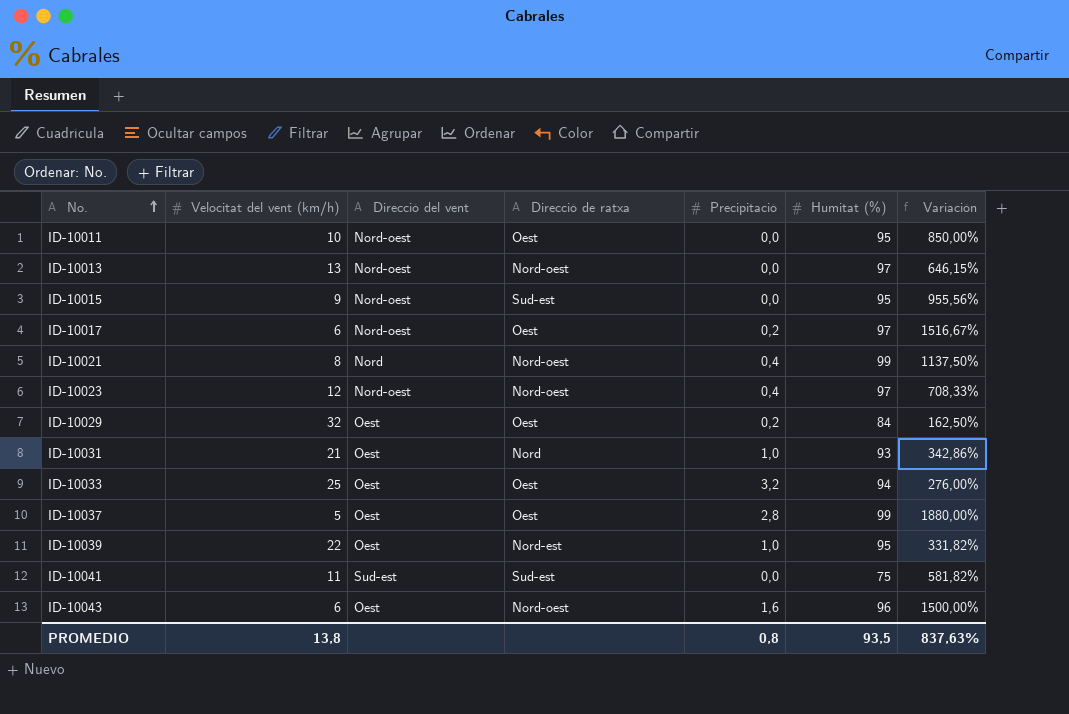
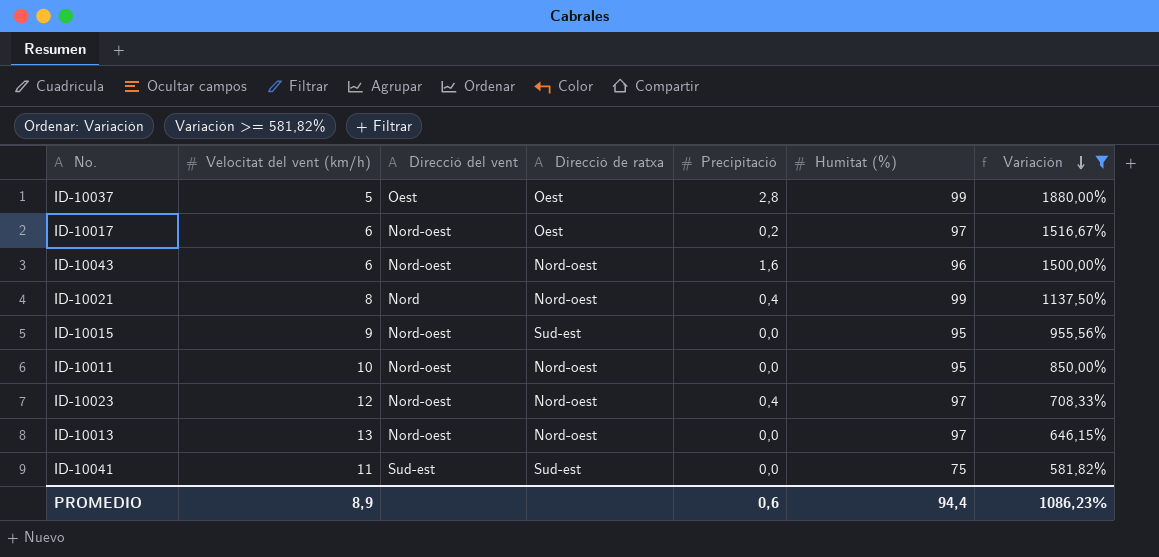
filter: none -> Variación >= 581,82%
row order: No. ascending -> Variación descending
ID-10043 | Direcció del vent: Oest -> Nord-oest
ID-10011 | Direcció de ratxa: Oest -> Nord-oest
PROMEDIO | Velocitat del vent (km/h): 13,8 -> 8,9
PROMEDIO | Precipitació: 0,8 -> 0,6
PROMEDIO | Humitat (%): 93,5 -> 94,4
PROMEDIO | Variación: 837,63% -> 1086,23%

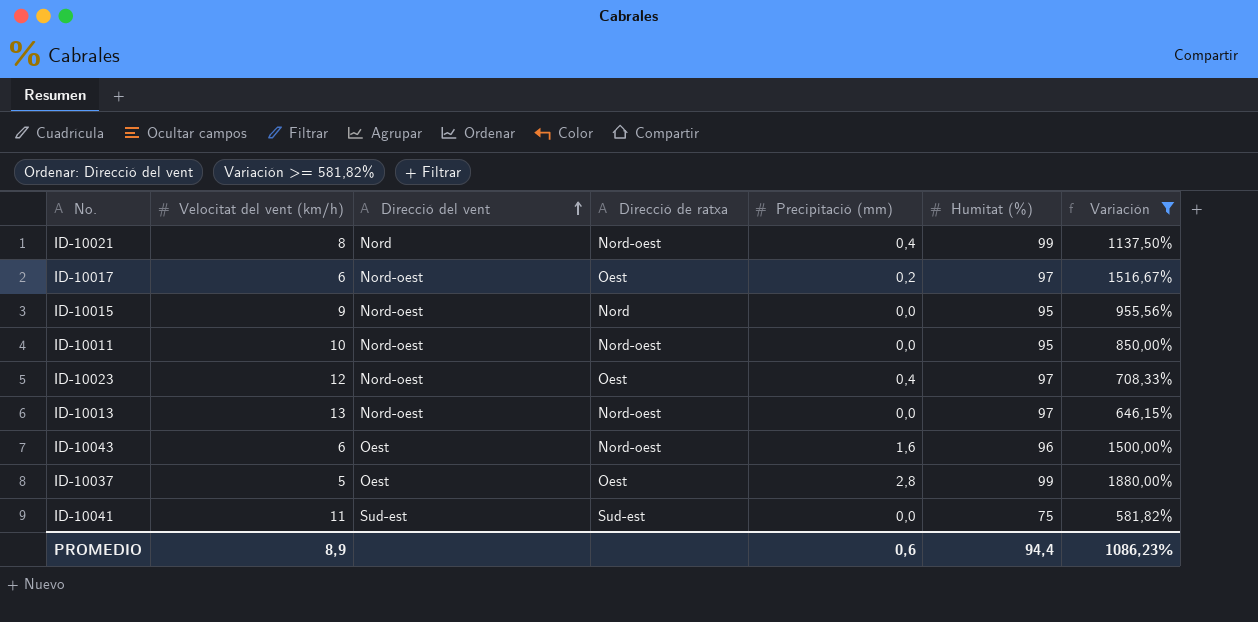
row order: Variación descending -> Direcció del vent ascending
column name: Precipitació -> Precipitació (mm)
ID-10015 | Direcció de ratxa: Sud-est -> Nord
ID-10023 | Direcció de ratxa: Nord-oest -> Oest
ID-10043 | Direcció del vent: Nord-oest -> Oest

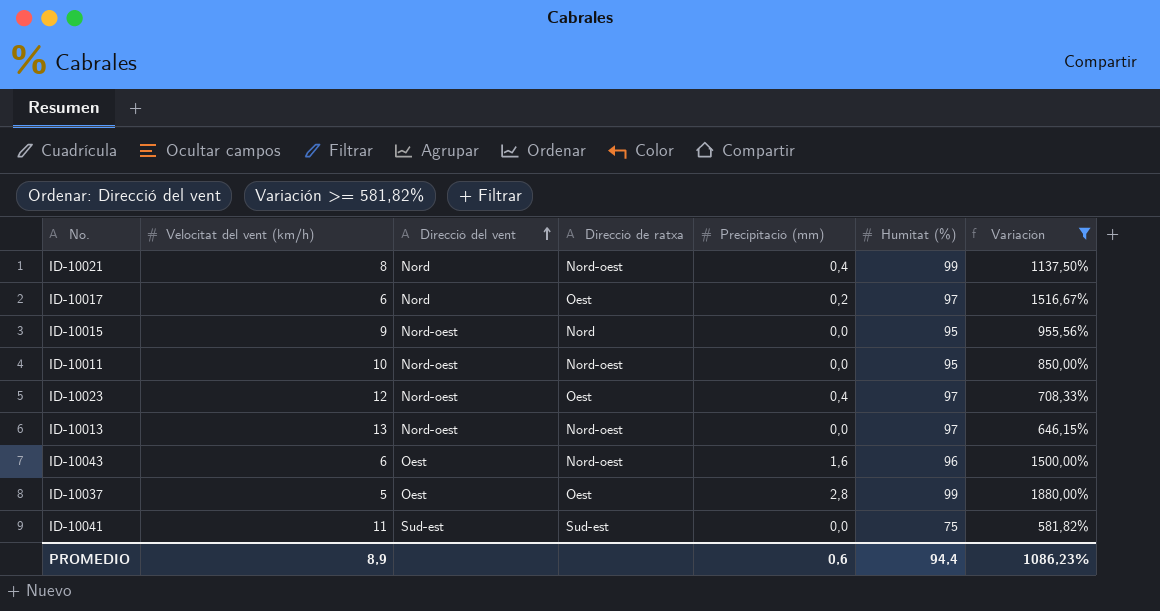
ID-10017 | Direcció del vent: Nord-oest -> Nord

